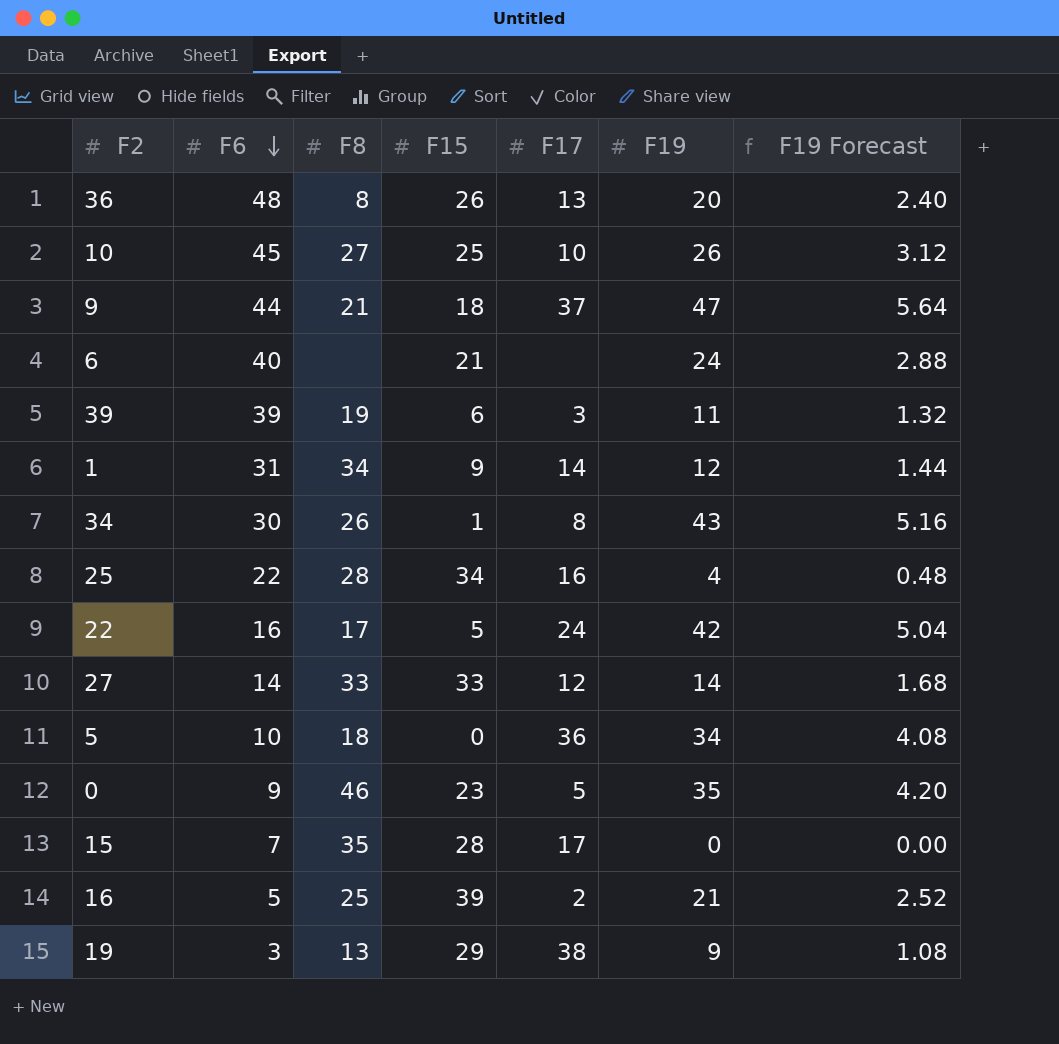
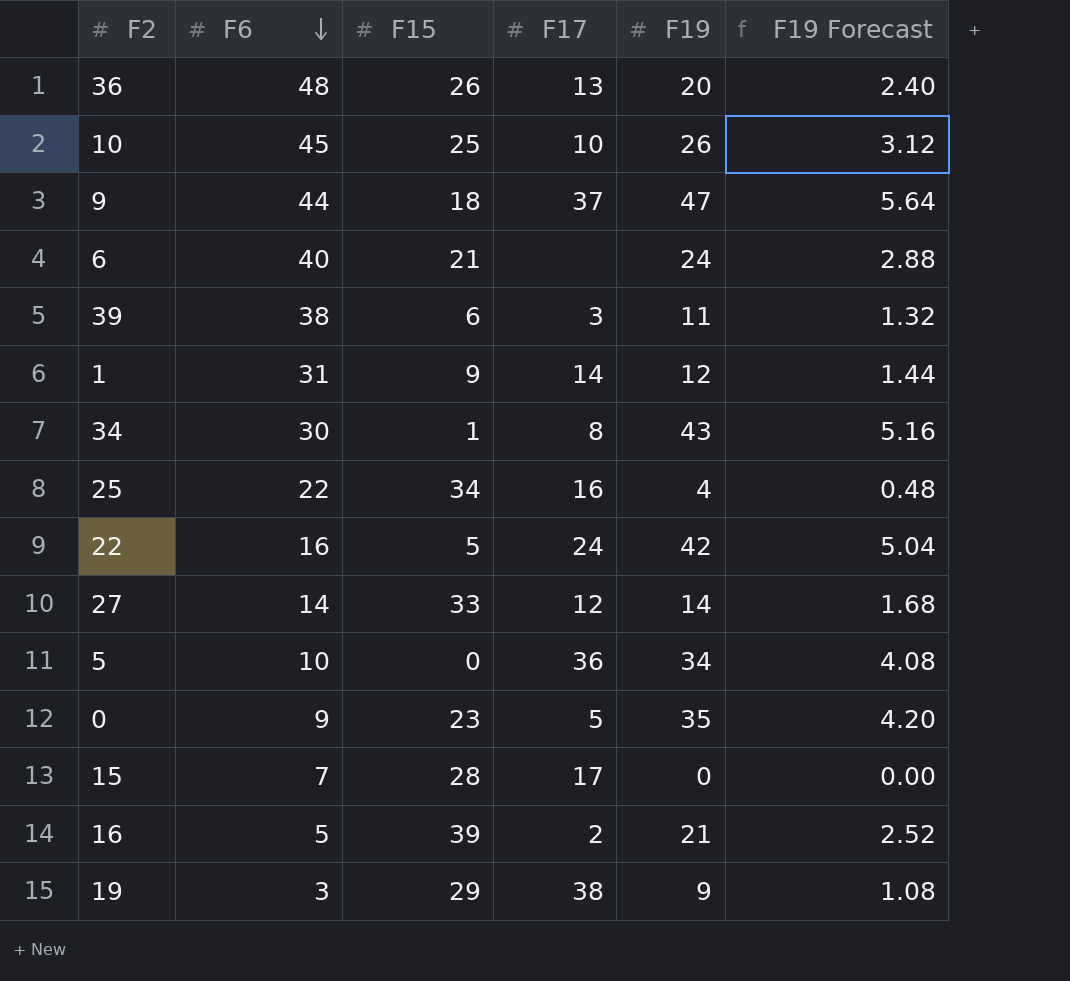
column F8 | position: 3 -> none
39 | F6: 39 -> 38

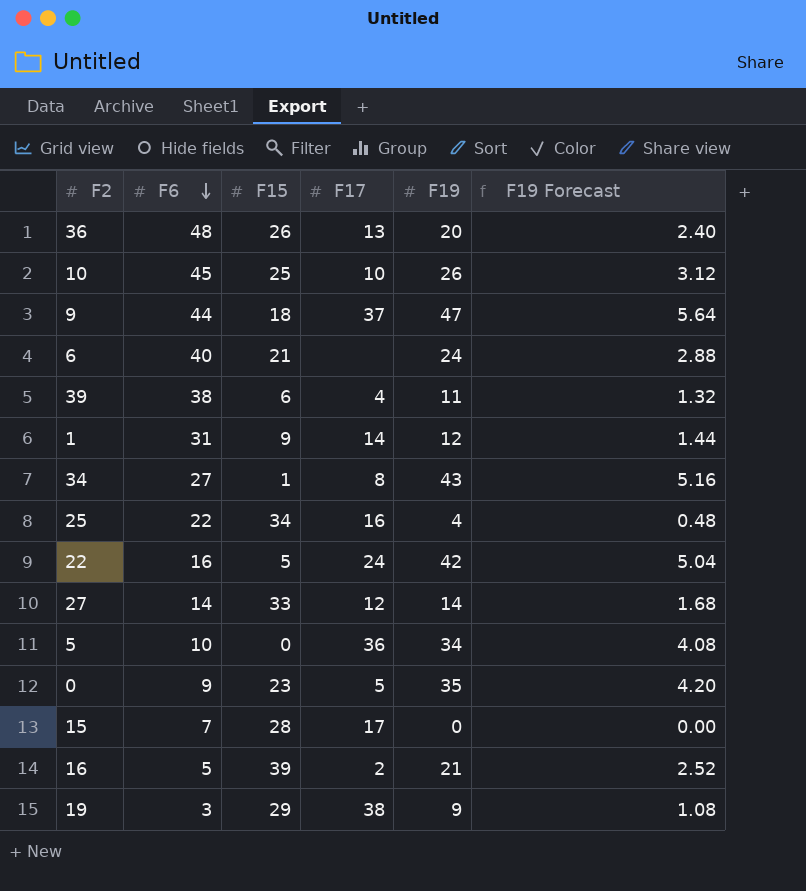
39 | F17: 3 -> 4
34 | F6: 30 -> 27

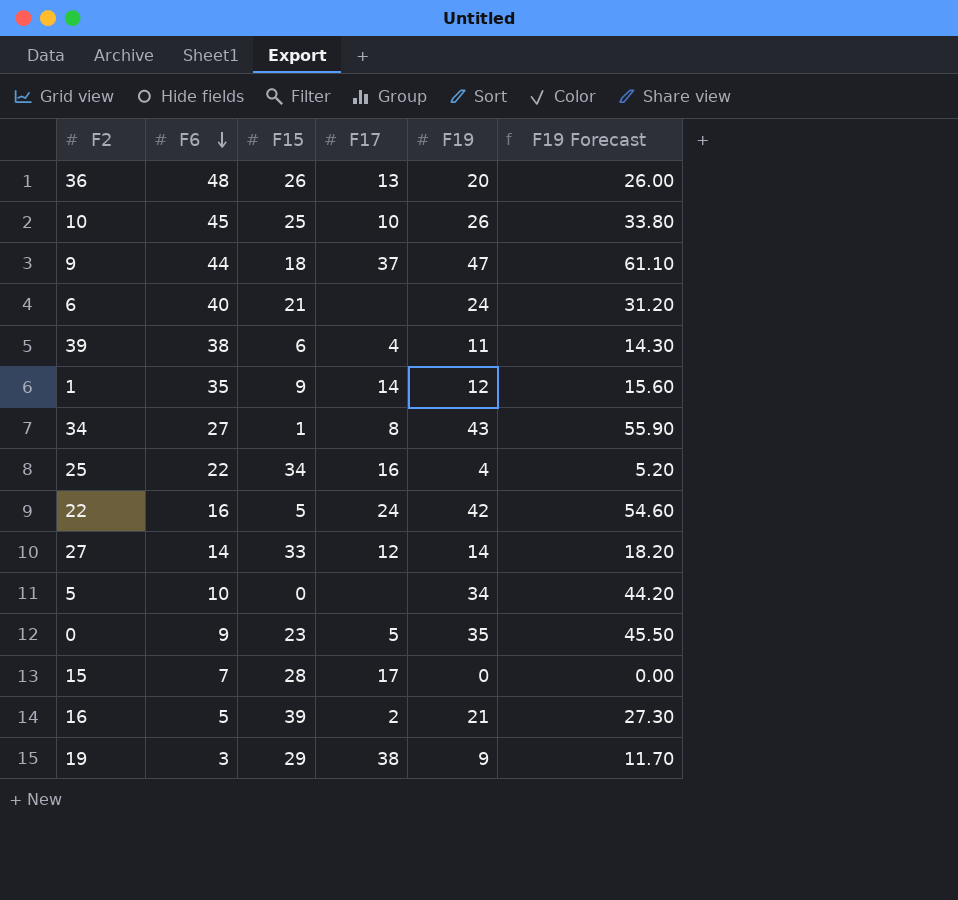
column F19 Forecast | formula: [F19] * 0.12 -> [F19] * 1.3
1 | F6: 31 -> 35
5 | F17: 36 -> none

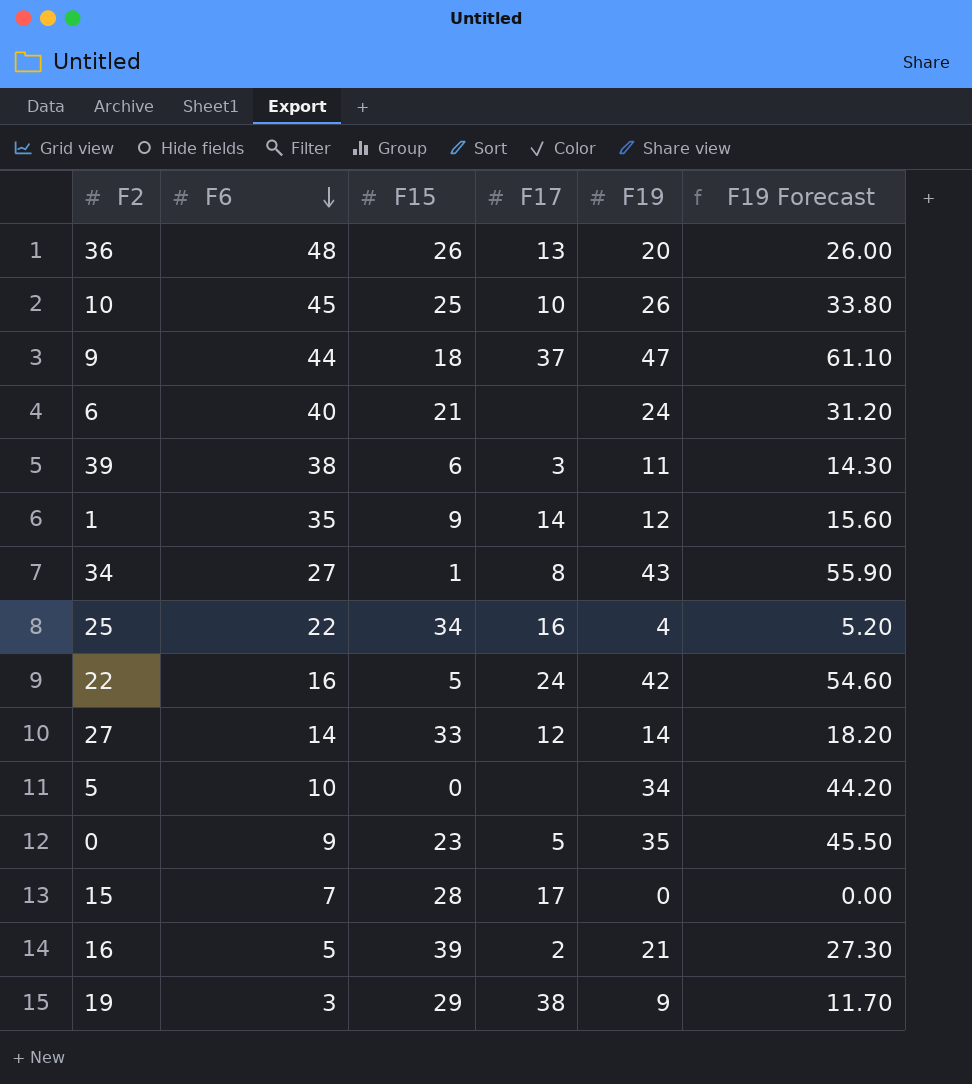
39 | F17: 4 -> 3

